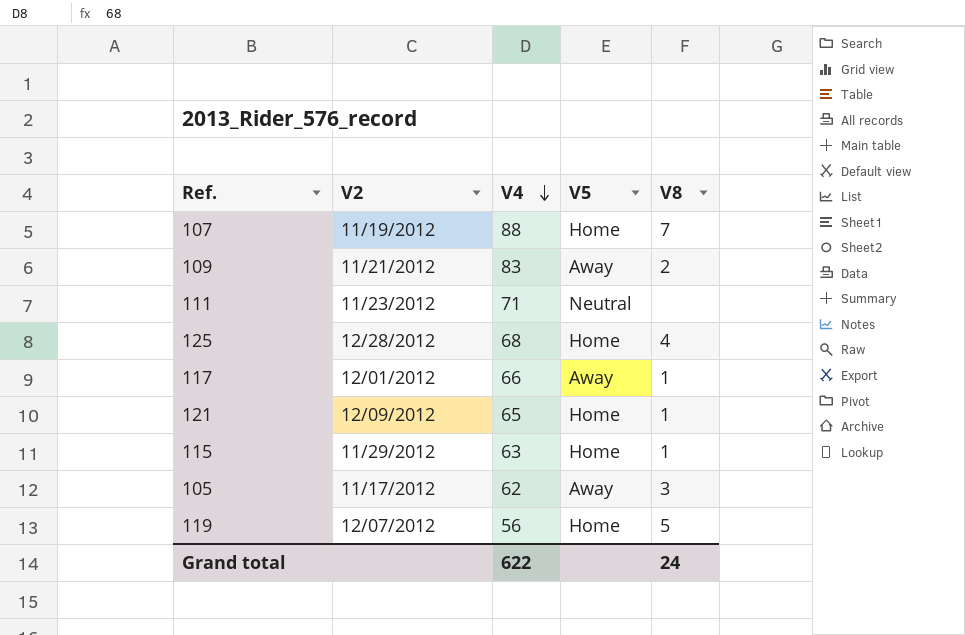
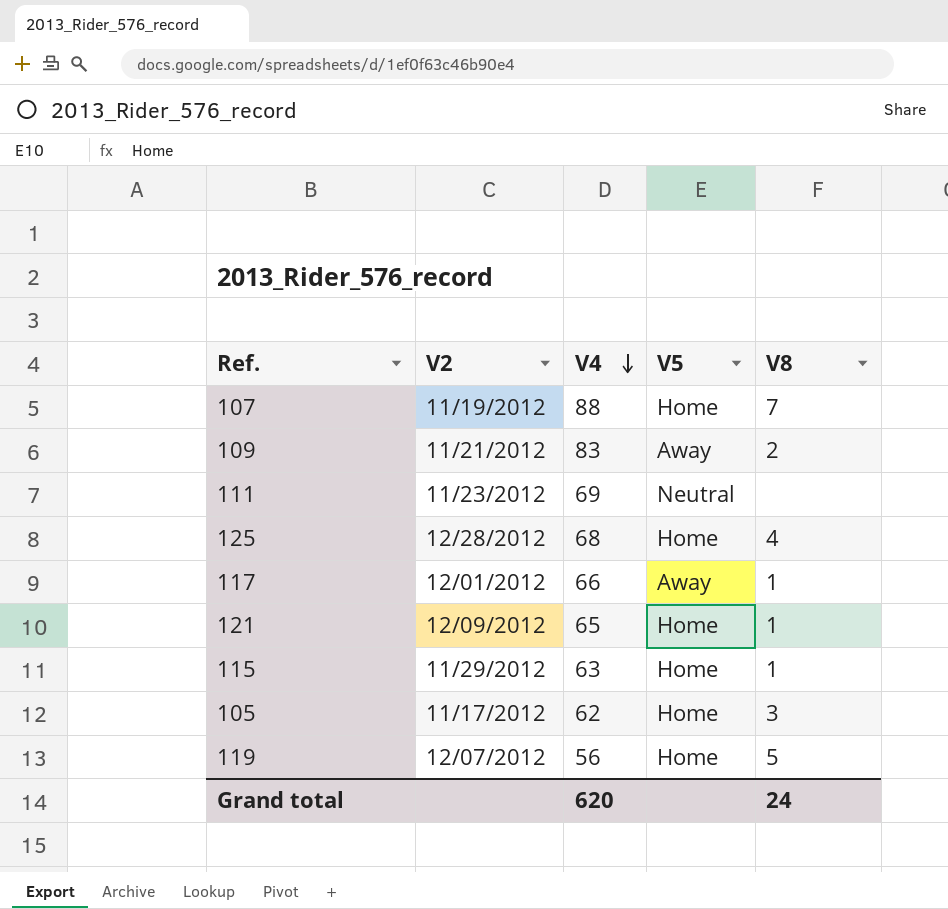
111 | V4: 71 -> 69
105 | V5: Away -> Home
Grand total | V4: 622 -> 620

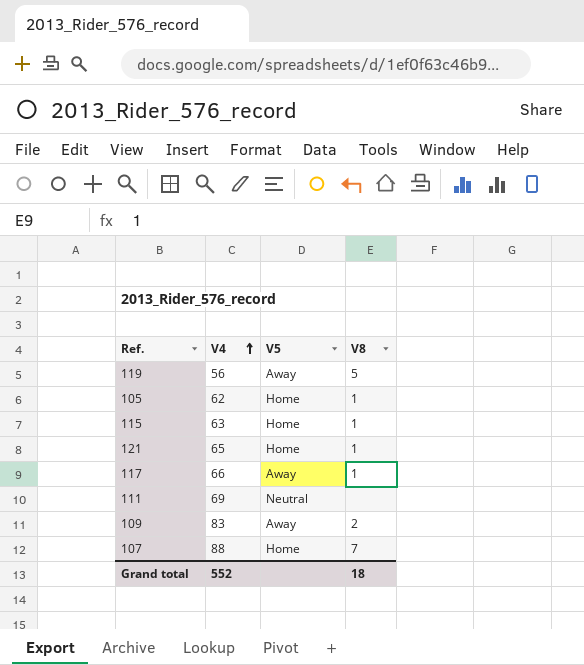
row order: V4 descending -> V4 ascending
column V2 | position: 2 -> none
row 125: 12/28/2012 | 68 | Home | 4 -> none
119 | V5: Home -> Away
105 | V8: 3 -> 1
Grand total | V4: 620 -> 552
Grand total | V8: 24 -> 18

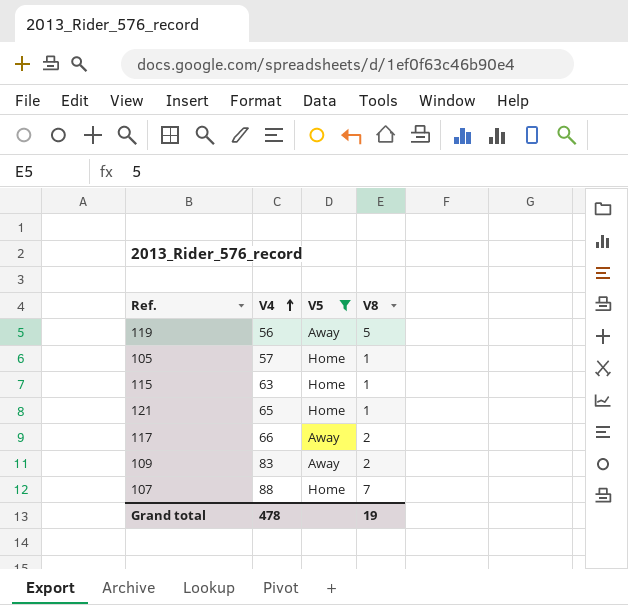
filter: none -> V5 != Neutral
105 | V4: 62 -> 57
117 | V8: 1 -> 2
Grand total | V4: 552 -> 478
Grand total | V8: 18 -> 19

